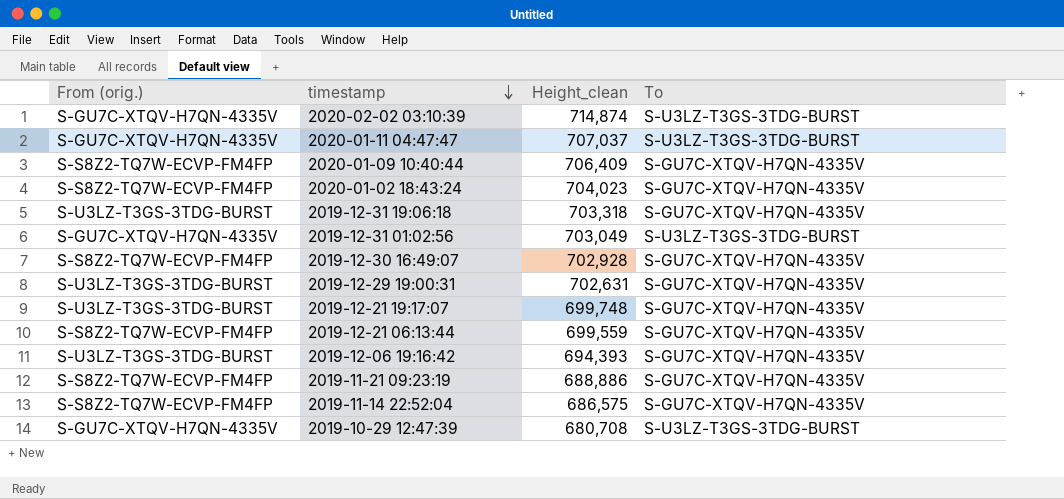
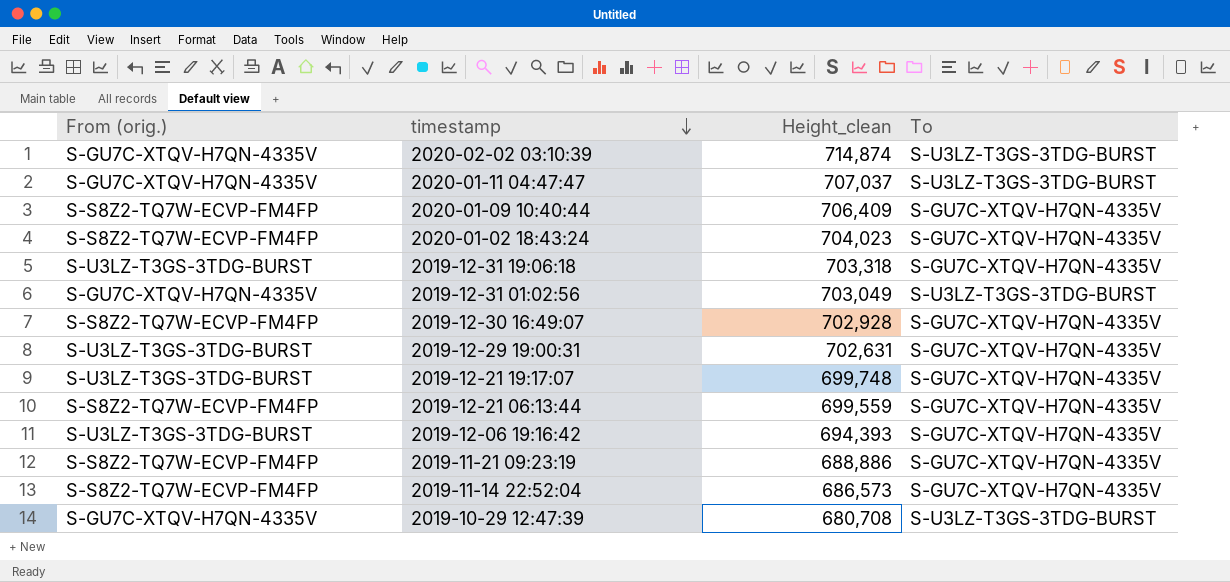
2019-11-14 22:52:04 | Height_clean: 686,575 -> 686,573

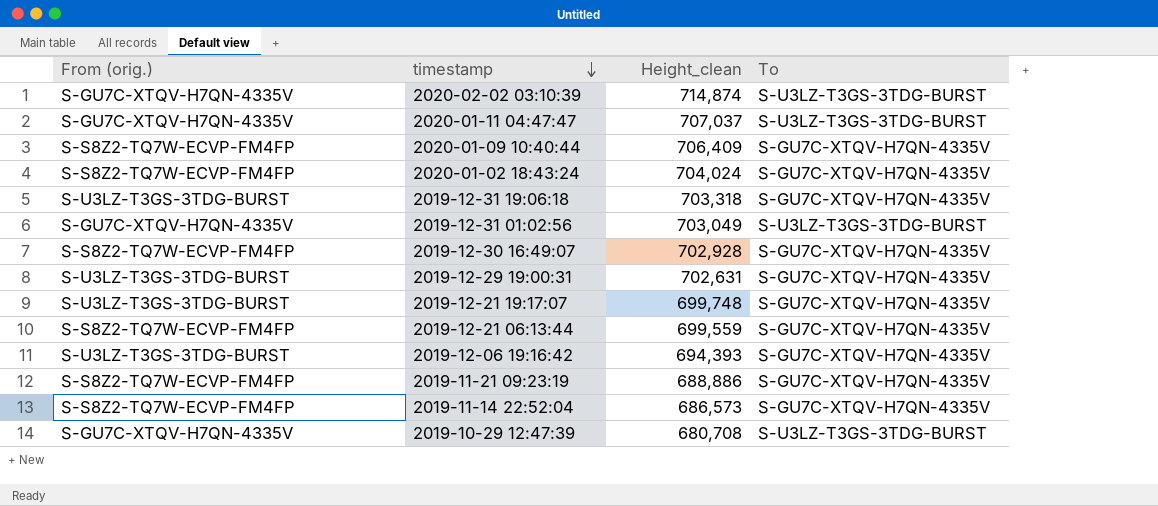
2020-01-02 18:43:24 | Height_clean: 704,023 -> 704,024

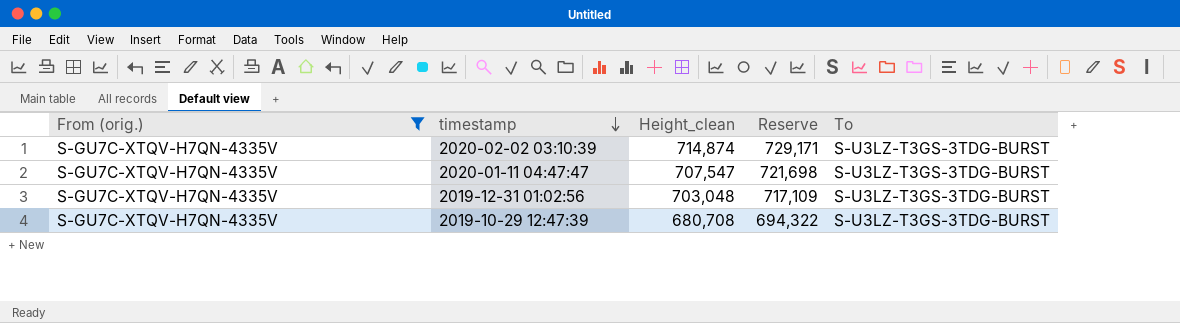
filter: none -> From (orig.) = S-GU7C-XTQV-H7QN-4335V
column Reserve | formula: none -> [Height_clean] * 1.02
2020-01-11 04:47:47 | Height_clean: 707,037 -> 707,547
2019-12-31 01:02:56 | Height_clean: 703,049 -> 703,048

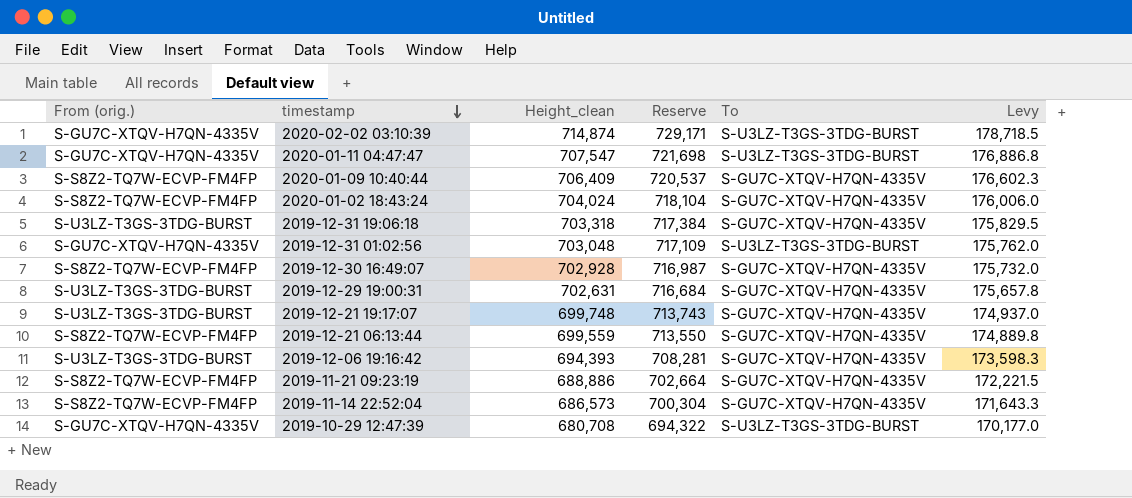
filter: From (orig.) = S-GU7C-XTQV-H7QN-4335V -> none
column Levy | formula: none -> [Height_clean] * 0.25

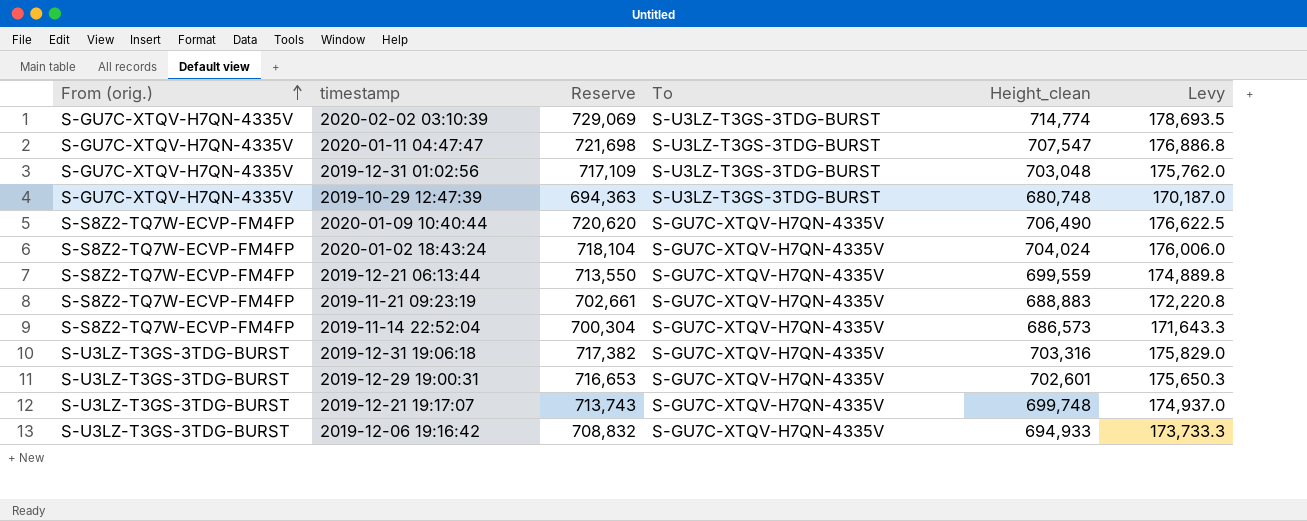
row order: timestamp descending -> From (orig.) ascending
column Height_clean | position: 3 -> 5
row 2019-12-30 16:49:07: S-S8Z2-TQ7W-ECVP-FM4FP | 702,928 | 716,987 | S-GU7C-XTQV-H7QN-4335V | 175,732.0 -> none
2020-02-02 03:10:39 | Reserve: 729,171 -> 729,069
2020-02-02 03:10:39 | Height_clean: 714,874 -> 714,774
2020-02-02 03:10:39 | Levy: 178,718.5 -> 178,693.5
2019-10-29 12:47:39 | Reserve: 694,322 -> 694,363
2019-10-29 12:47:39 | Height_clean: 680,708 -> 680,748
2019-10-29 12:47:39 | Levy: 170,177.0 -> 170,187.0
2020-01-09 10:40:44 | Reserve: 720,537 -> 720,620
2020-01-09 10:40:44 | Height_clean: 706,409 -> 706,490
2020-01-09 10:40:44 | Levy: 176,602.3 -> 176,622.5
2019-11-21 09:23:19 | Reserve: 702,664 -> 702,661
2019-11-21 09:23:19 | Height_clean: 688,886 -> 688,883
2019-11-21 09:23:19 | Levy: 172,221.5 -> 172,220.8
2019-12-31 19:06:18 | Reserve: 717,384 -> 717,382
2019-12-31 19:06:18 | Height_clean: 703,318 -> 703,316
2019-12-31 19:06:18 | Levy: 175,829.5 -> 175,829.0
2019-12-29 19:00:31 | Reserve: 716,684 -> 716,653
2019-12-29 19:00:31 | Height_clean: 702,631 -> 702,601
2019-12-29 19:00:31 | Levy: 175,657.8 -> 175,650.3
2019-12-06 19:16:42 | Reserve: 708,281 -> 708,832
2019-12-06 19:16:42 | Height_clean: 694,393 -> 694,933
2019-12-06 19:16:42 | Levy: 173,598.3 -> 173,733.3

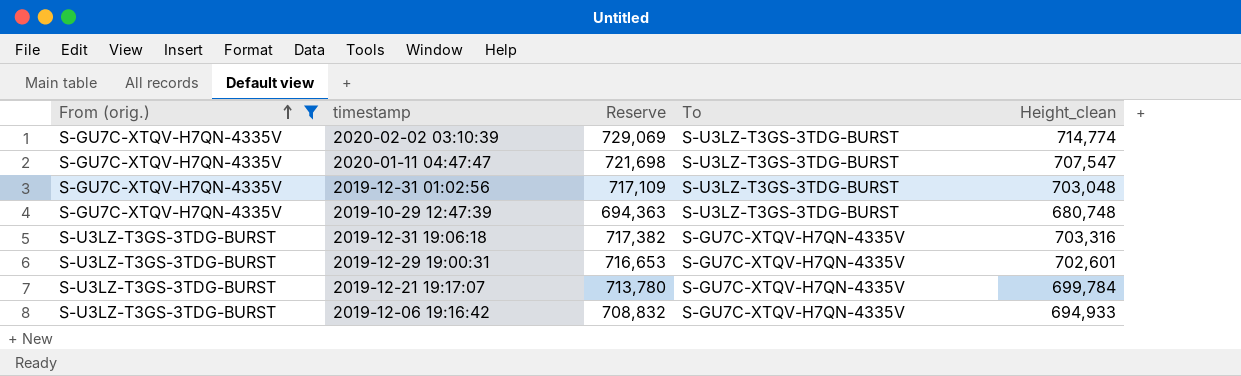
filter: none -> From (orig.) != S-S8Z2-TQ7W-ECVP-FM4FP
column Levy | formula: [Height_clean] * 0.25 -> none
2019-12-21 19:17:07 | Reserve: 713,743 -> 713,780
2019-12-21 19:17:07 | Height_clean: 699,748 -> 699,784

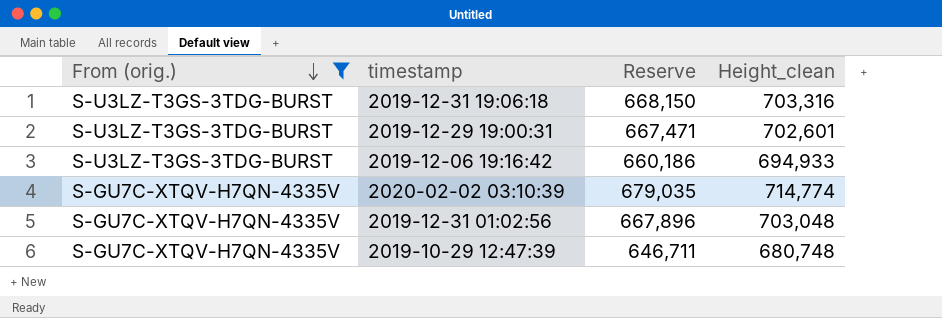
row order: From (orig.) ascending -> From (orig.) descending
column To | position: 4 -> none
column Reserve | formula: [Height_clean] * 1.02 -> [Height_clean] * 0.95
row 2020-01-11 04:47:47: S-GU7C-XTQV-H7QN-4335V | 721,698 | S-U3LZ-T3GS-3TDG-BURST | 707,547 -> none
row 2019-12-21 19:17:07: S-U3LZ-T3GS-3TDG-BURST | 713,780 | S-GU7C-XTQV-H7QN-4335V | 699,784 -> none

